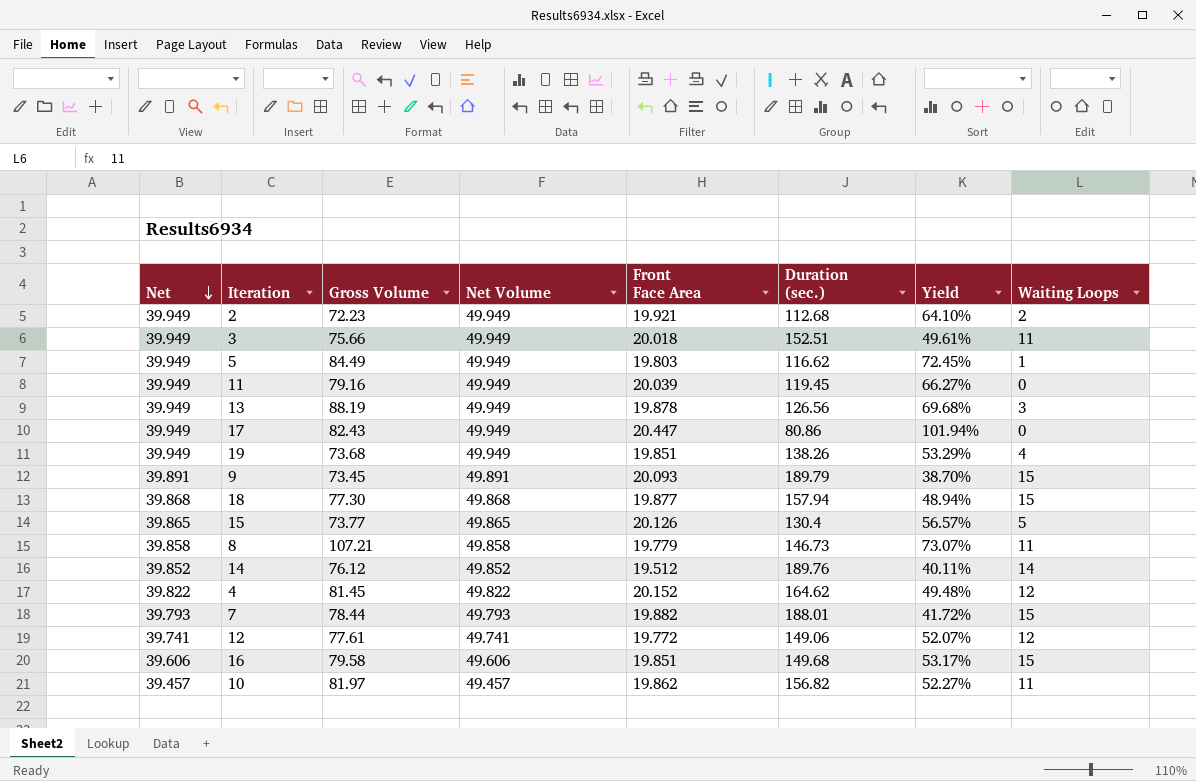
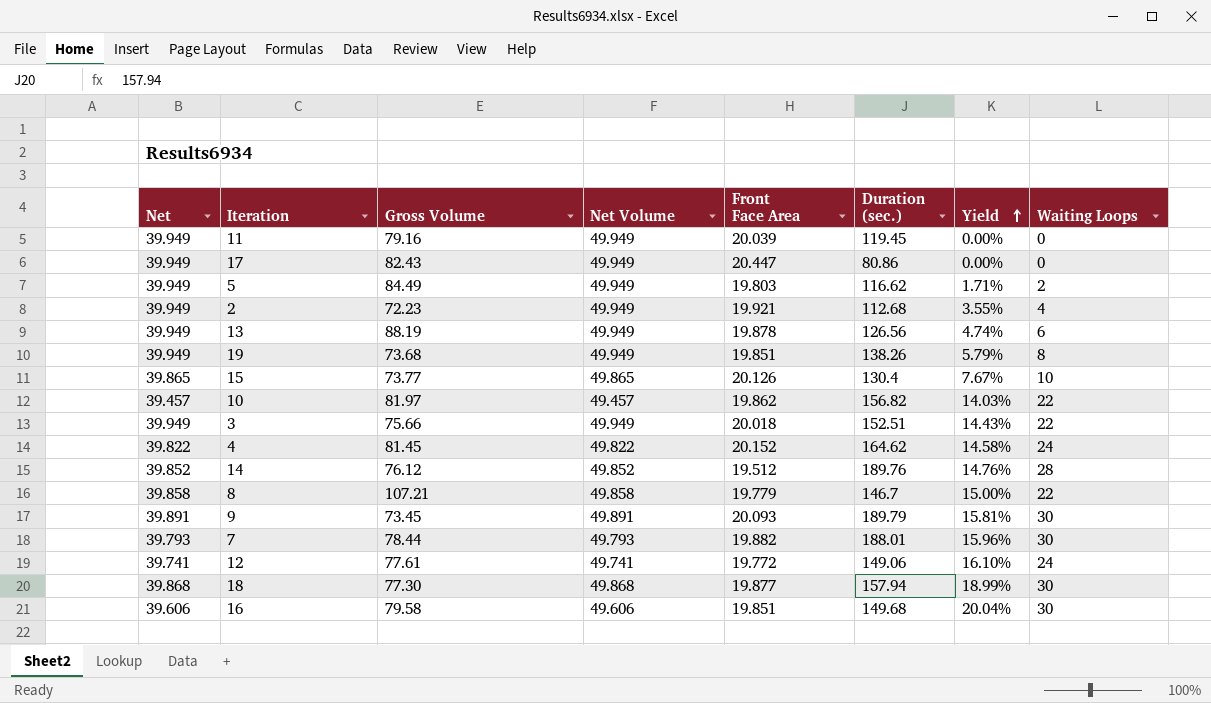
row order: Net descending -> Yield ascending
column Yield | formula: [Gross Volume] / [Duration (sec.)] -> [Waiting Loops] / [Duration (sec.)]
5 | Waiting Loops: 1 -> 2
2 | Waiting Loops: 2 -> 4
13 | Waiting Loops: 3 -> 6
19 | Waiting Loops: 4 -> 8
15 | Waiting Loops: 5 -> 10
10 | Waiting Loops: 11 -> 22
3 | Waiting Loops: 11 -> 22
4 | Waiting Loops: 12 -> 24
14 | Waiting Loops: 14 -> 28
8 | Duration (sec.): 146.73 -> 146.7
8 | Waiting Loops: 11 -> 22
9 | Waiting Loops: 15 -> 30
7 | Waiting Loops: 15 -> 30
12 | Waiting Loops: 12 -> 24
18 | Waiting Loops: 15 -> 30
16 | Waiting Loops: 15 -> 30

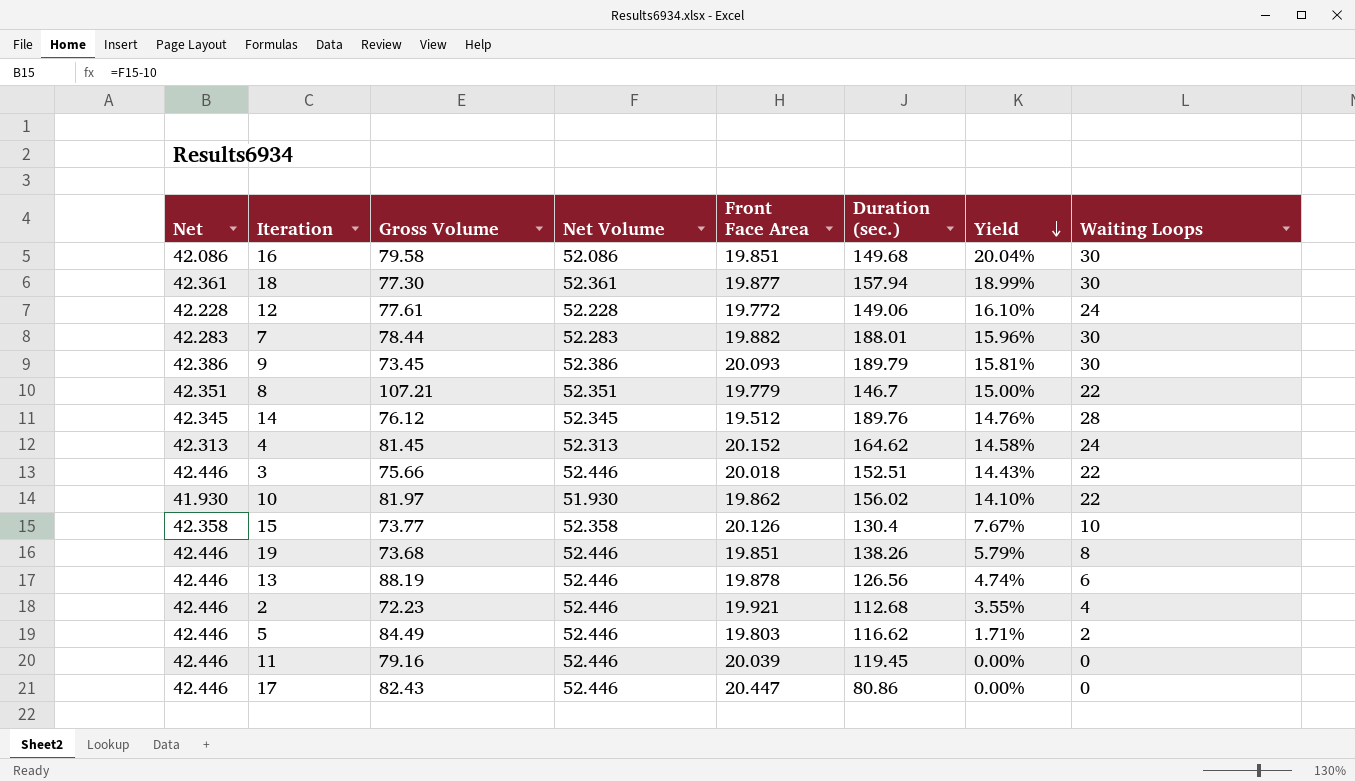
row order: Yield ascending -> Yield descending
16 | Net: 39.606 -> 42.086
16 | Net Volume: 49.606 -> 52.086
18 | Net: 39.868 -> 42.361
18 | Net Volume: 49.868 -> 52.361
12 | Net: 39.741 -> 42.228
12 | Net Volume: 49.741 -> 52.228
7 | Net: 39.793 -> 42.283
7 | Net Volume: 49.793 -> 52.283
9 | Net: 39.891 -> 42.386
9 | Net Volume: 49.891 -> 52.386
8 | Net: 39.858 -> 42.351
8 | Net Volume: 49.858 -> 52.351
14 | Net: 39.852 -> 42.345
14 | Net Volume: 49.852 -> 52.345
4 | Net: 39.822 -> 42.313
4 | Net Volume: 49.822 -> 52.313
3 | Net: 39.949 -> 42.446
3 | Net Volume: 49.949 -> 52.446
10 | Net: 39.457 -> 41.930
10 | Net Volume: 49.457 -> 51.930
10 | Duration (sec.): 156.82 -> 156.02
10 | Yield: 14.03% -> 14.10%
15 | Net: 39.865 -> 42.358
15 | Net Volume: 49.865 -> 52.358
19 | Net: 39.949 -> 42.446
19 | Net Volume: 49.949 -> 52.446
13 | Net: 39.949 -> 42.446
13 | Net Volume: 49.949 -> 52.446
2 | Net: 39.949 -> 42.446
2 | Net Volume: 49.949 -> 52.446
5 | Net: 39.949 -> 42.446
5 | Net Volume: 49.949 -> 52.446
11 | Net: 39.949 -> 42.446
11 | Net Volume: 49.949 -> 52.446
17 | Net: 39.949 -> 42.446
17 | Net Volume: 49.949 -> 52.446

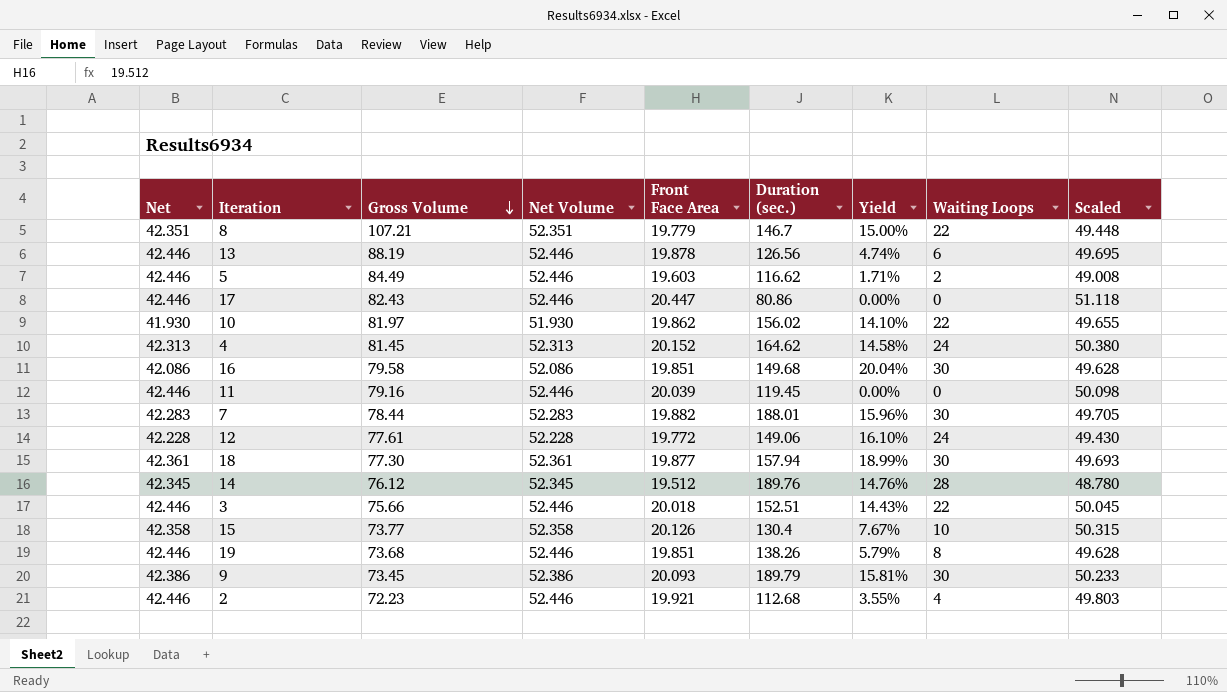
row order: Yield descending -> Gross Volume descending
column Scaled | formula: none -> [Front Face Area] * 2.5
5 | Front Face Area: 19.803 -> 19.603

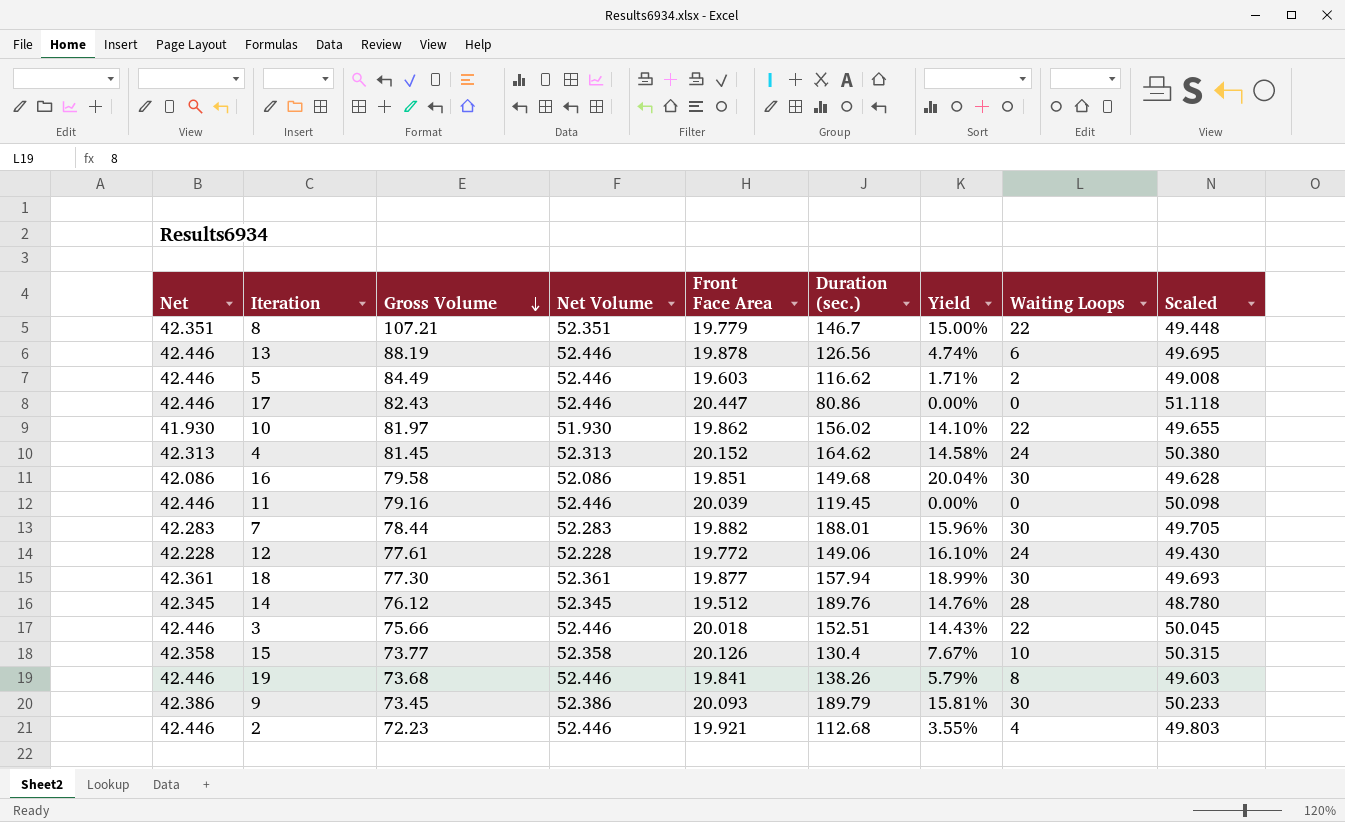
19 | Front Face Area: 19.851 -> 19.841
19 | Scaled: 49.628 -> 49.603

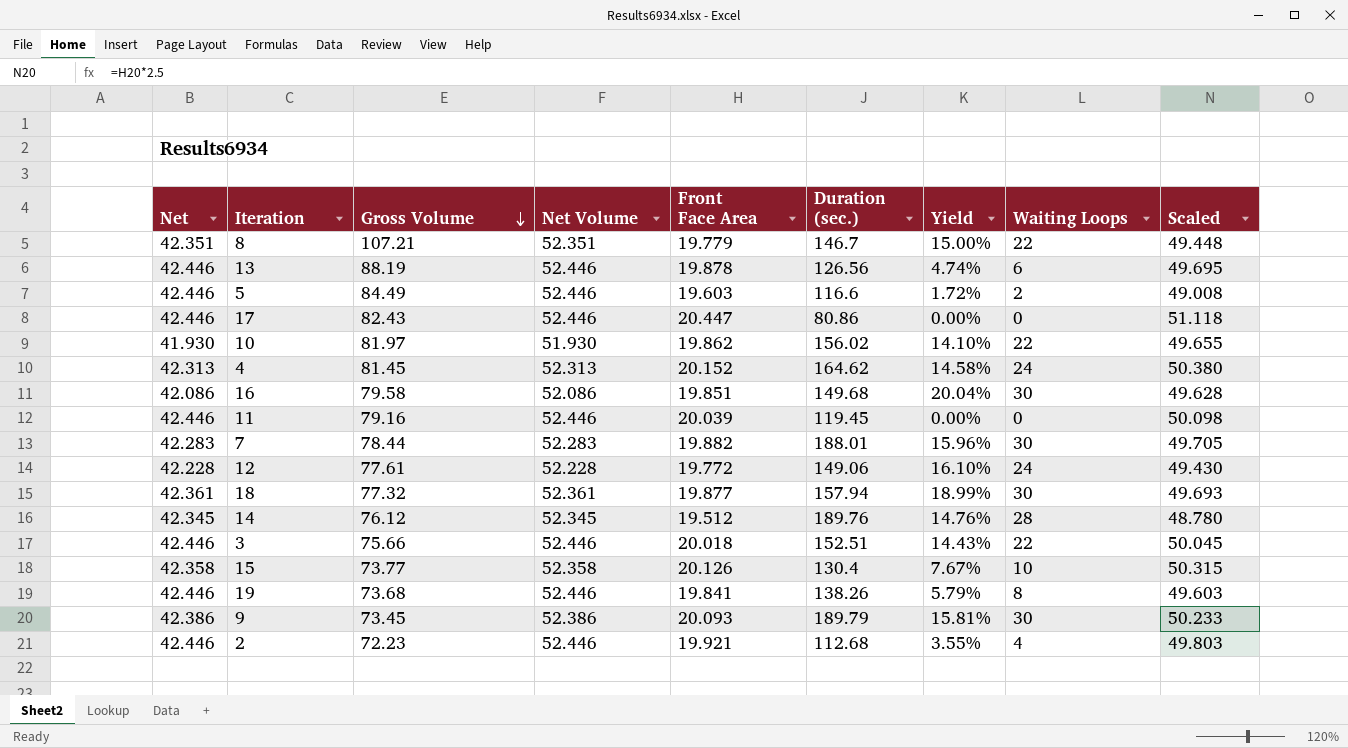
5 | Duration (sec.): 116.62 -> 116.6
5 | Yield: 1.71% -> 1.72%
18 | Gross Volume: 77.30 -> 77.32

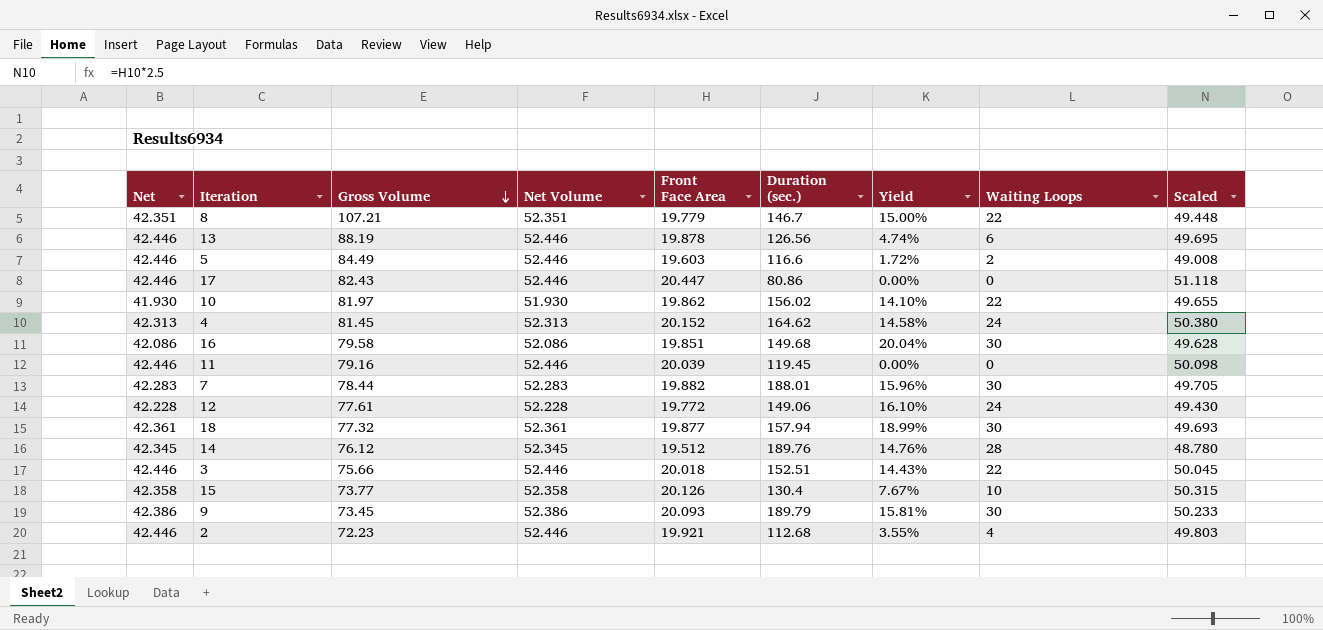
row 19: 42.446 | 73.68 | 52.446 | 19.841 | 138.26 | 5.79% | 8 | 49.603 -> none

